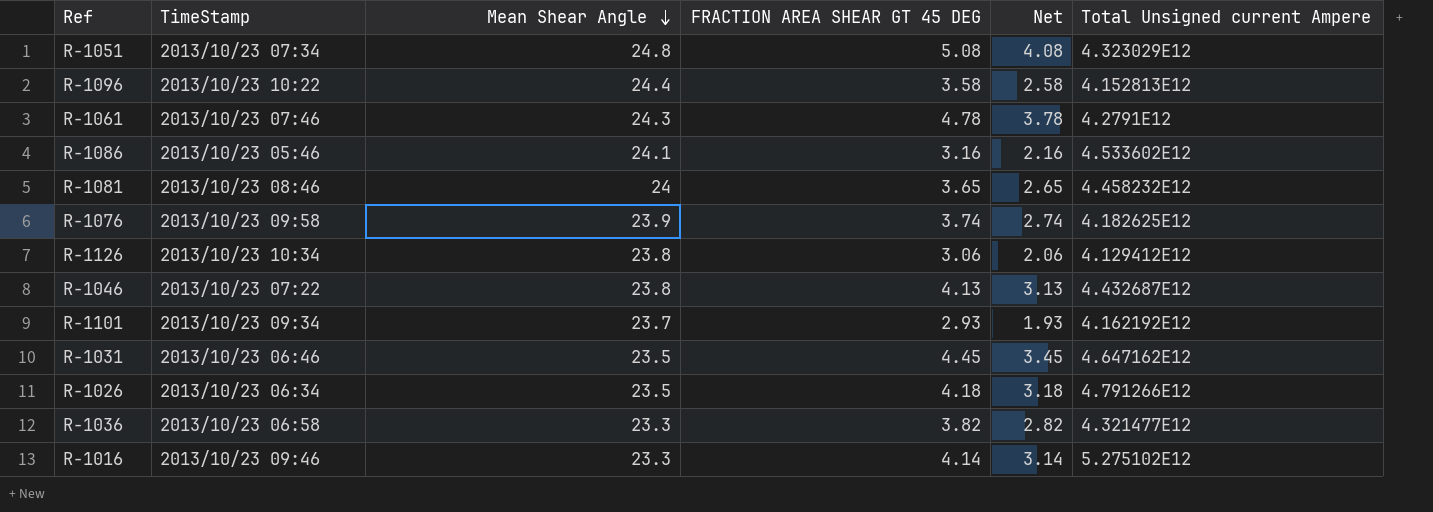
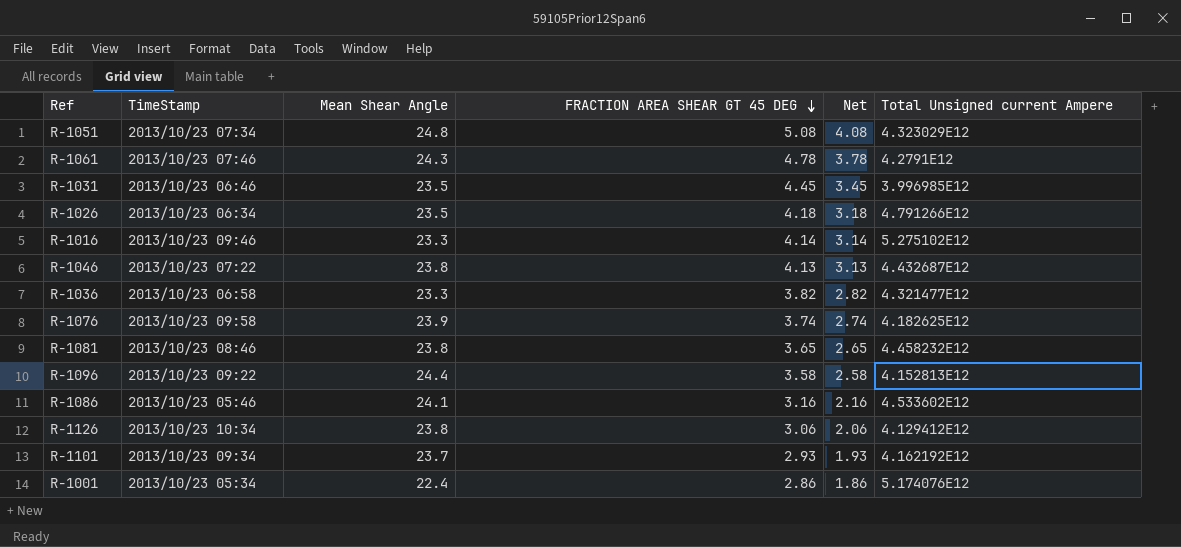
row order: Mean Shear Angle descending -> FRACTION AREA SHEAR GT 45 DEG descending
R-1031 | Total Unsigned current Ampere: 4.647162E12 -> 3.996985E12
R-1081 | Mean Shear Angle: 24 -> 23.8
R-1096 | TimeStamp: 2013/10/23 10:22 -> 2013/10/23 09:22
row R-1001: none -> 2013/10/23 05:34 | 22.4 | 2.86 | 1.86 | 5.174076E12

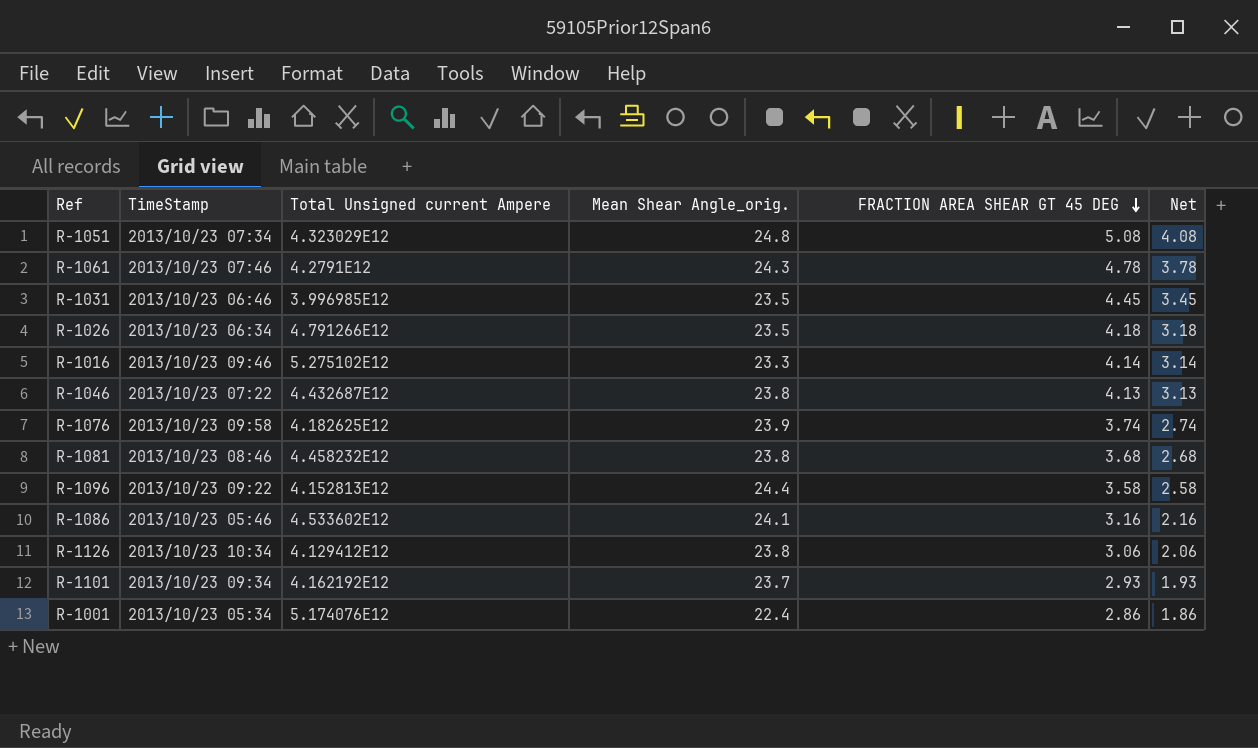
column Total Unsigned current Ampere | position: 6 -> 3
column name: Mean Shear Angle -> Mean Shear Angle_orig.
row R-1036: 2013/10/23 06:58 | 23.3 | 3.82 | 2.82 | 4.321477E12 -> none
R-1081 | FRACTION AREA SHEAR GT 45 DEG: 3.65 -> 3.68
R-1081 | Net: 2.65 -> 2.68

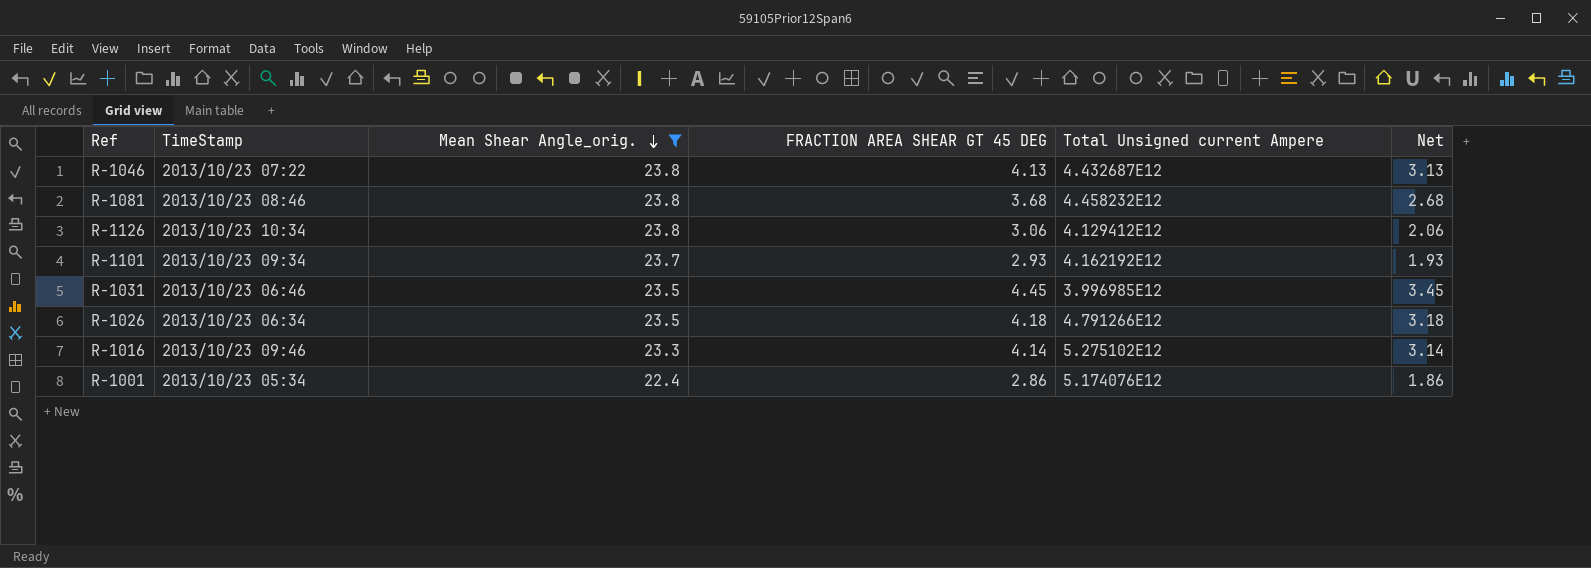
filter: none -> Mean Shear Angle_orig. <= 23.8
row order: FRACTION AREA SHEAR GT 45 DEG descending -> Mean Shear Angle_orig. descending
column Total Unsigned current Ampere | position: 3 -> 5

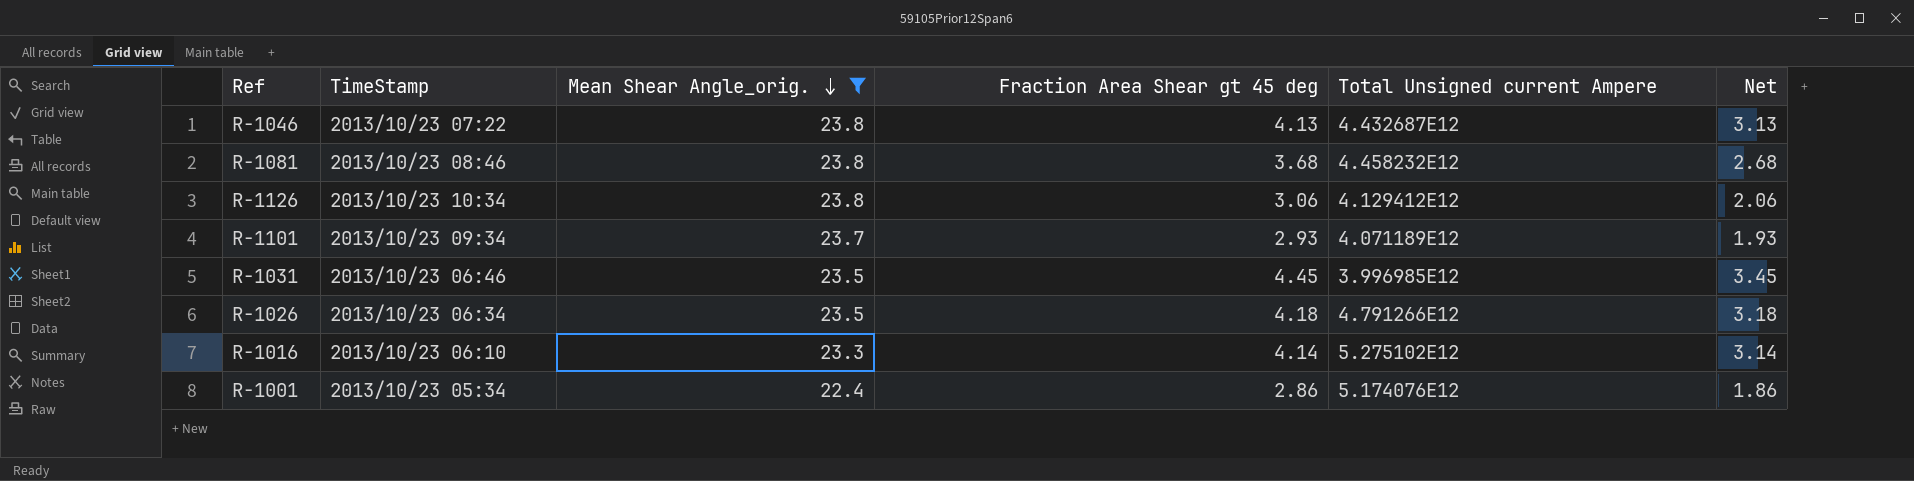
column name: FRACTION AREA SHEAR GT 45 DEG -> Fraction Area Shear gt 45 deg
R-1101 | Total Unsigned current Ampere: 4.162192E12 -> 4.071189E12
R-1016 | TimeStamp: 2013/10/23 09:46 -> 2013/10/23 06:10

